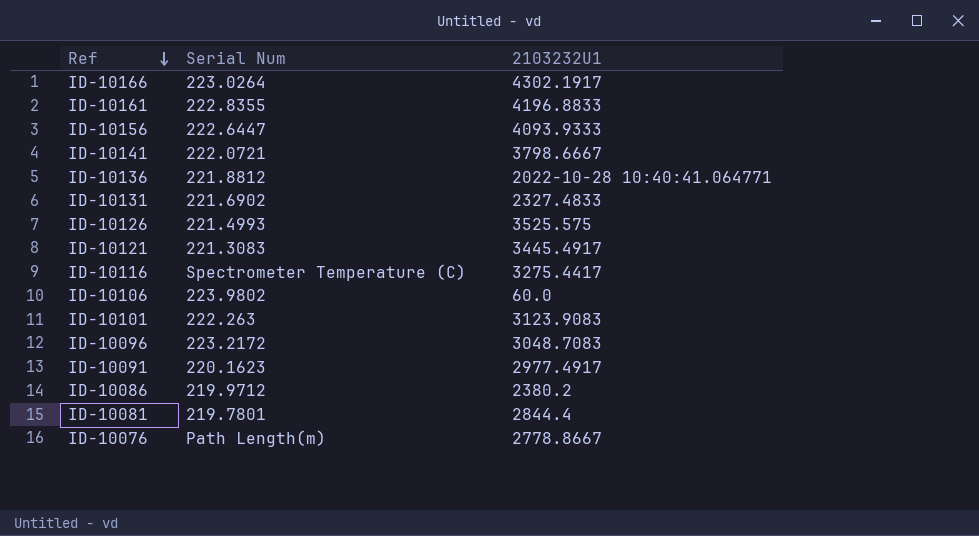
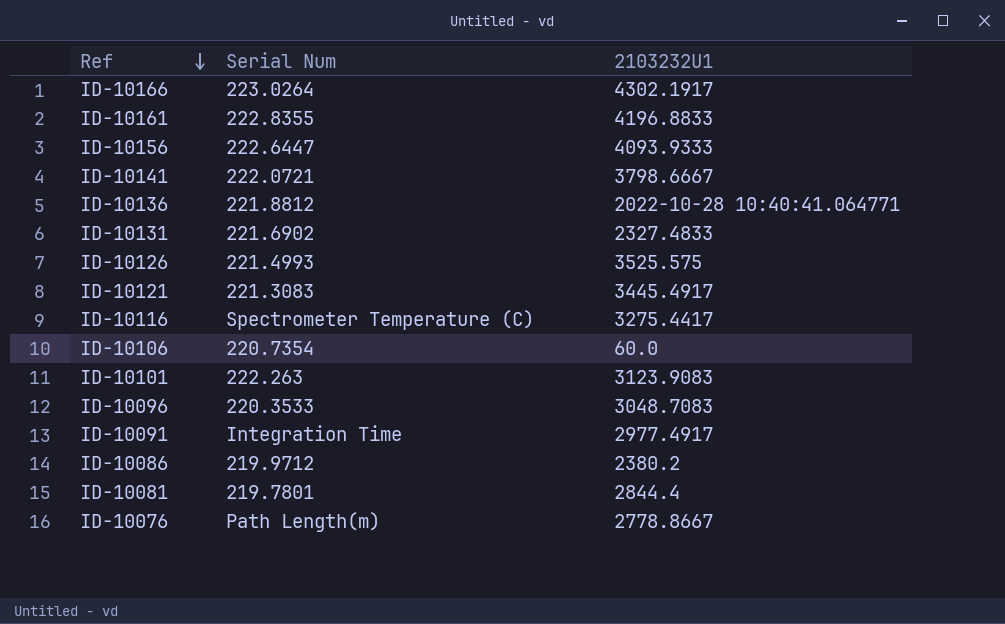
ID-10106 | Serial Num: 223.9802 -> 220.7354
ID-10096 | Serial Num: 223.2172 -> 220.3533
ID-10091 | Serial Num: 220.1623 -> Integration Time

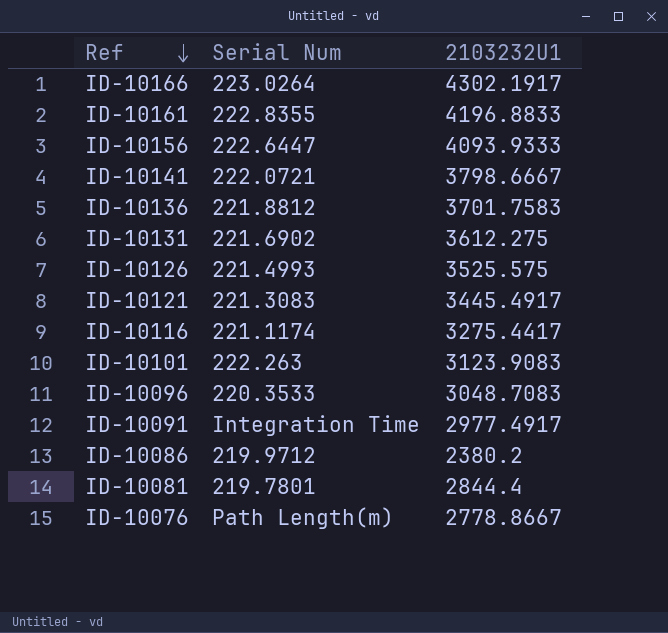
row ID-10106: 220.7354 | 60.0 -> none
ID-10136 | 2103232U1: 2022-10-28 10:40:41.064771 -> 3701.7583
ID-10131 | 2103232U1: 2327.4833 -> 3612.275
ID-10116 | Serial Num: Spectrometer Temperature (C) -> 221.1174

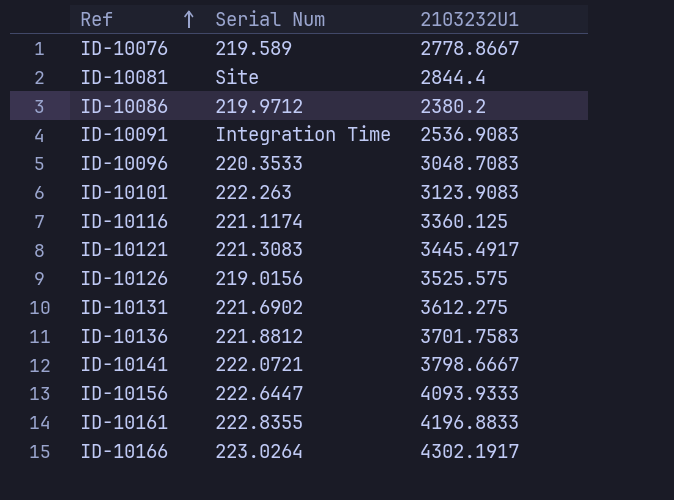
row order: Ref descending -> Ref ascending
ID-10076 | Serial Num: Path Length(m) -> 219.589
ID-10081 | Serial Num: 219.7801 -> Site
ID-10091 | 2103232U1: 2977.4917 -> 2536.9083
ID-10116 | 2103232U1: 3275.4417 -> 3360.125
ID-10126 | Serial Num: 221.4993 -> 219.0156

